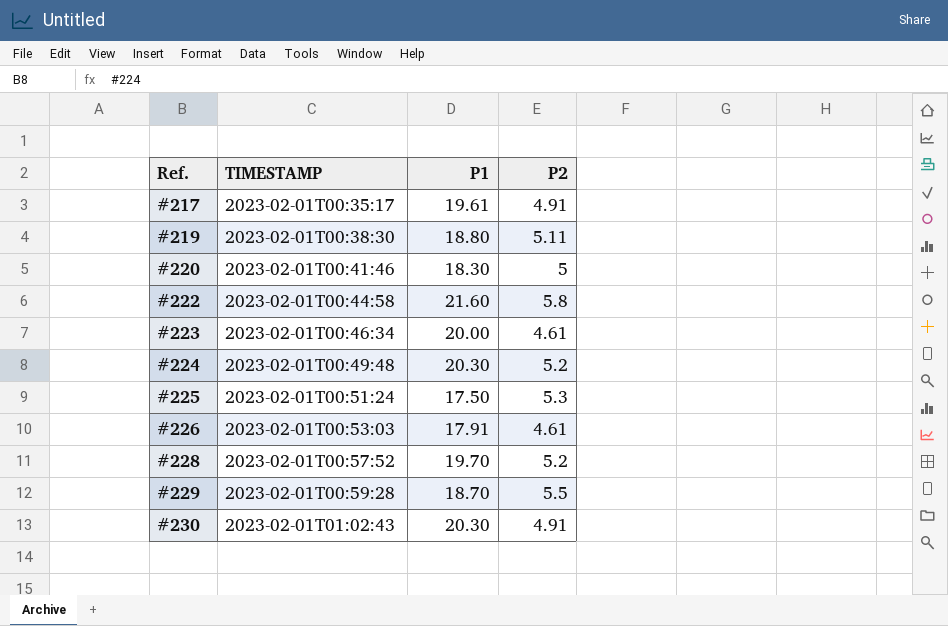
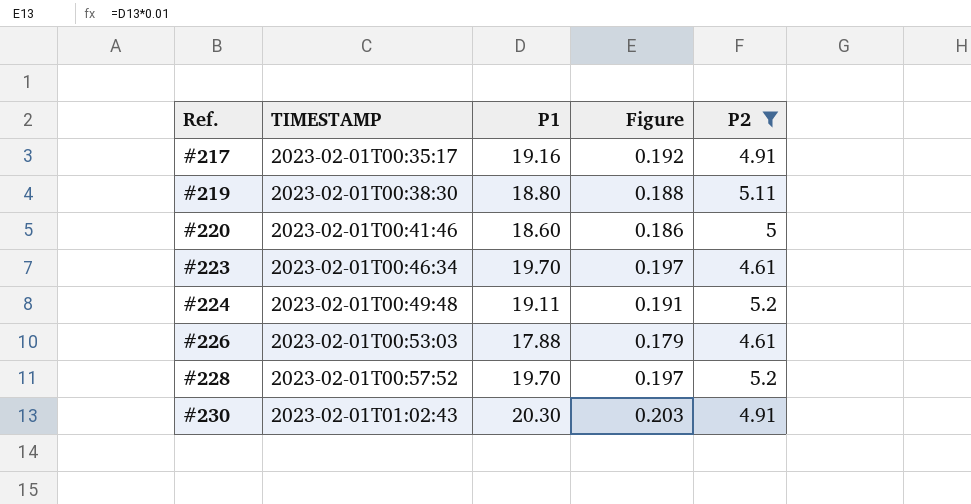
filter: none -> P2 <= 5.2
column Figure | formula: none -> [P1] * 0.01
#217 | P1: 19.61 -> 19.16
#220 | P1: 18.30 -> 18.60
#223 | P1: 20.00 -> 19.70
#224 | P1: 20.30 -> 19.11
#226 | P1: 17.91 -> 17.88

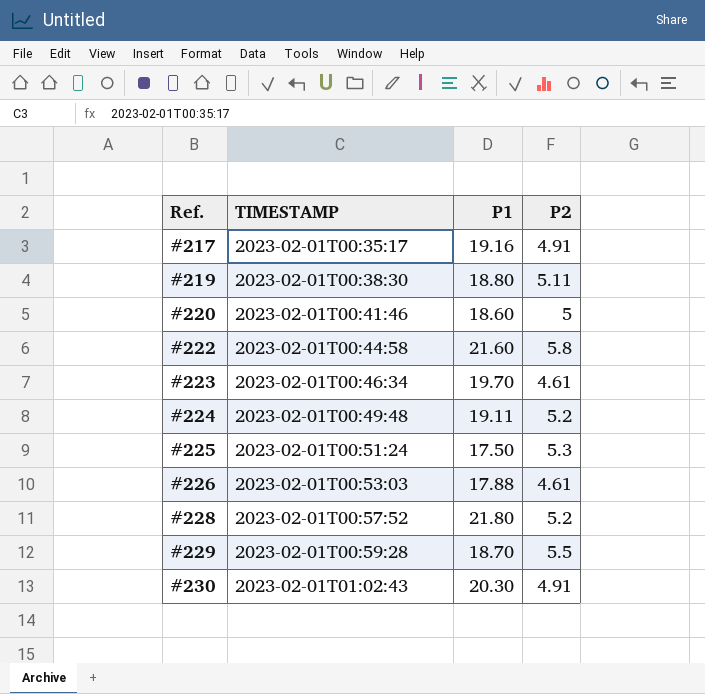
filter: P2 <= 5.2 -> none
column Figure | formula: [P1] * 0.01 -> none
#228 | P1: 19.70 -> 21.80

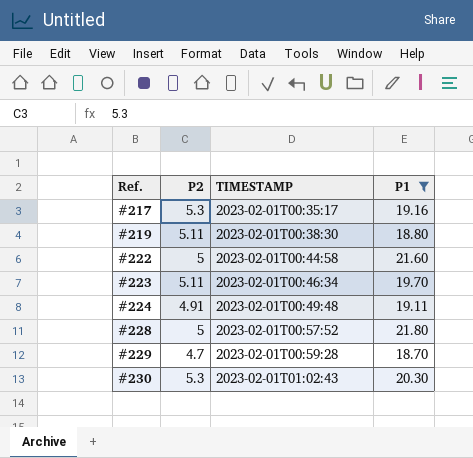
filter: none -> P1 >= 18.70
column P2 | position: 4 -> 2
#217 | P2: 4.91 -> 5.3
#222 | P2: 5.8 -> 5
#223 | P2: 4.61 -> 5.11
#224 | P2: 5.2 -> 4.91
#228 | P2: 5.2 -> 5
#229 | P2: 5.5 -> 4.7
#230 | P2: 4.91 -> 5.3

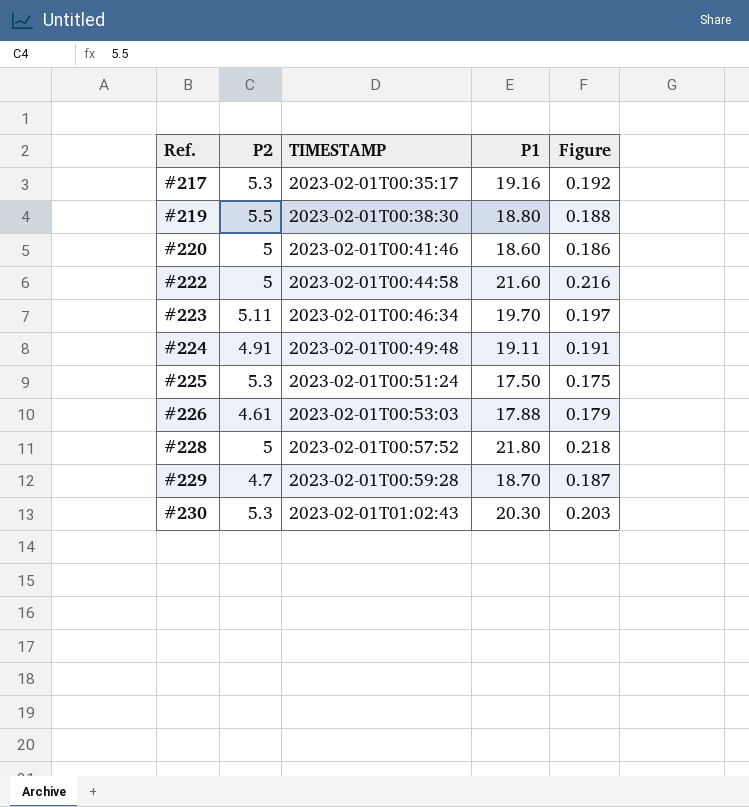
filter: P1 >= 18.70 -> none
column Figure | formula: none -> [P1] * 0.01
#219 | P2: 5.11 -> 5.5

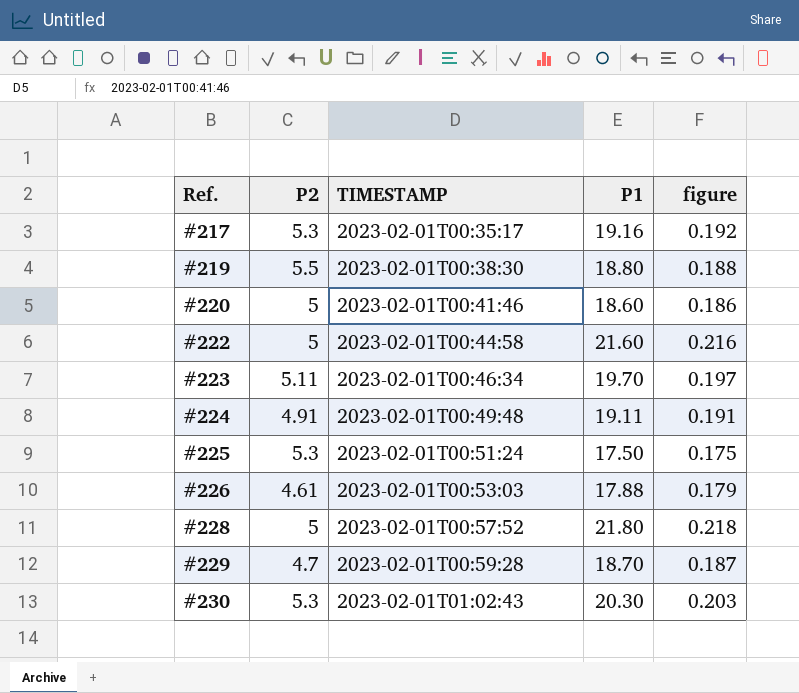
column name: Figure -> figure

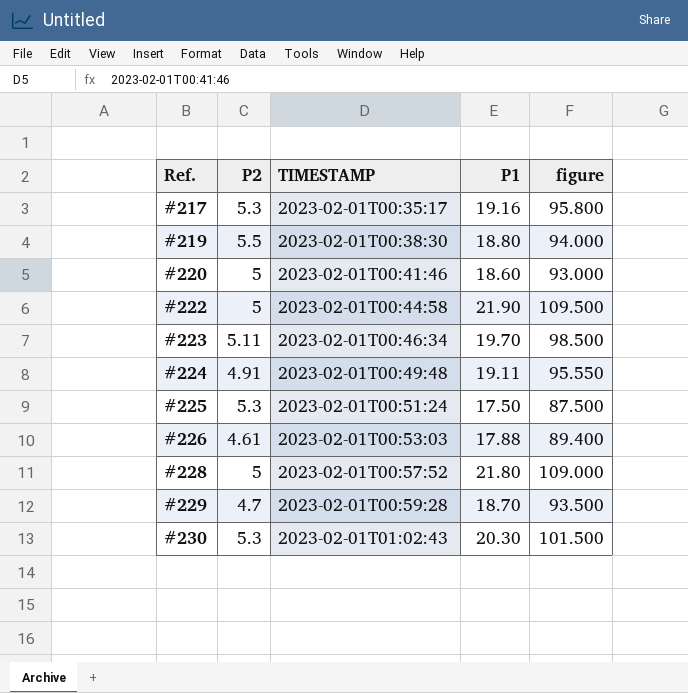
column figure | formula: [P1] * 0.01 -> [P1] * 5
#222 | P1: 21.60 -> 21.90

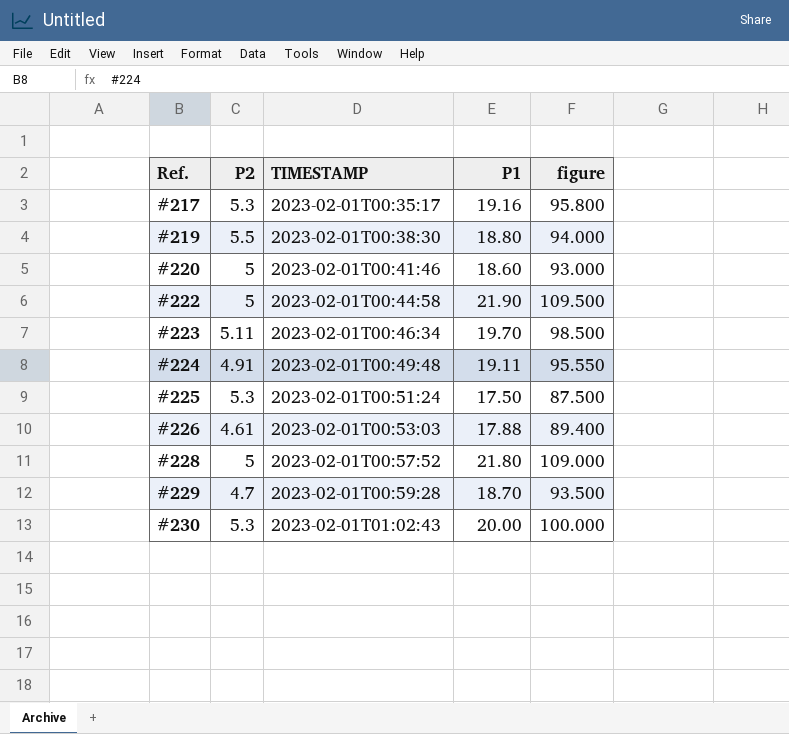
#230 | P1: 20.30 -> 20.00
#230 | figure: 101.500 -> 100.000

